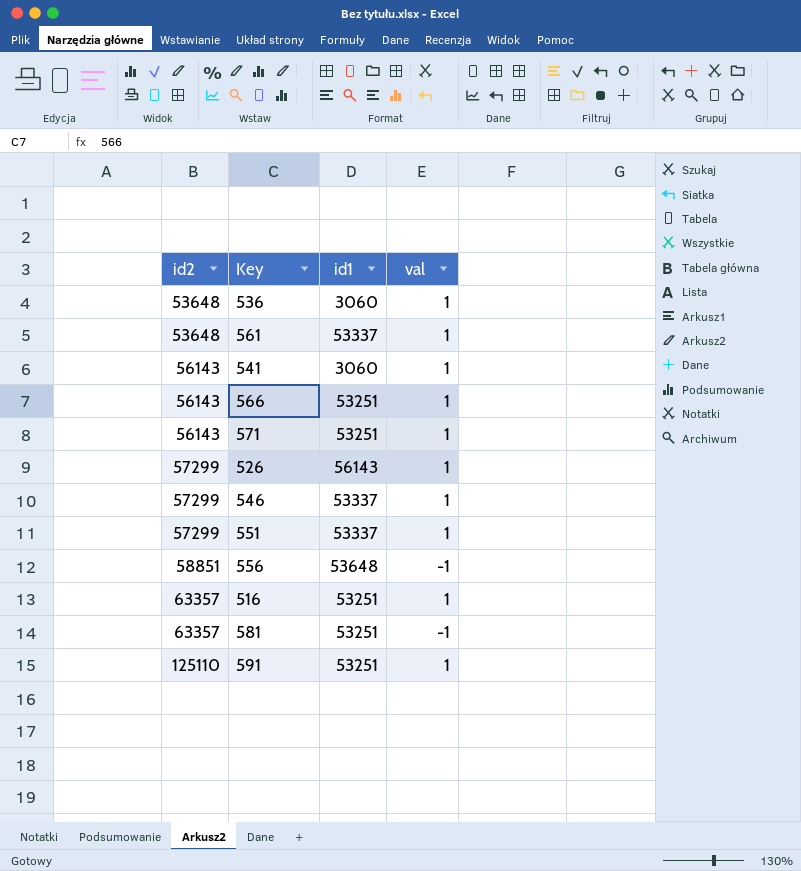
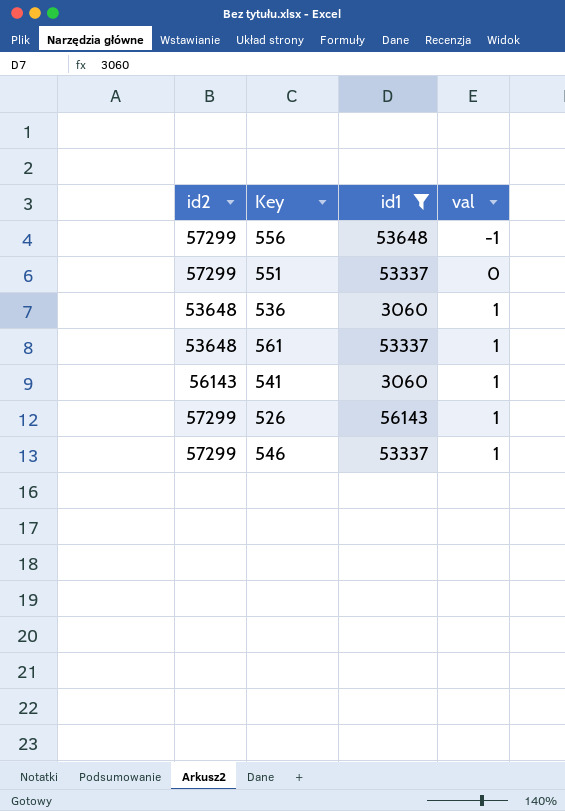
filter: none -> id1 != 53251
row order: id2 ascending -> val ascending
556 | id2: 58851 -> 57299
551 | val: 1 -> 0

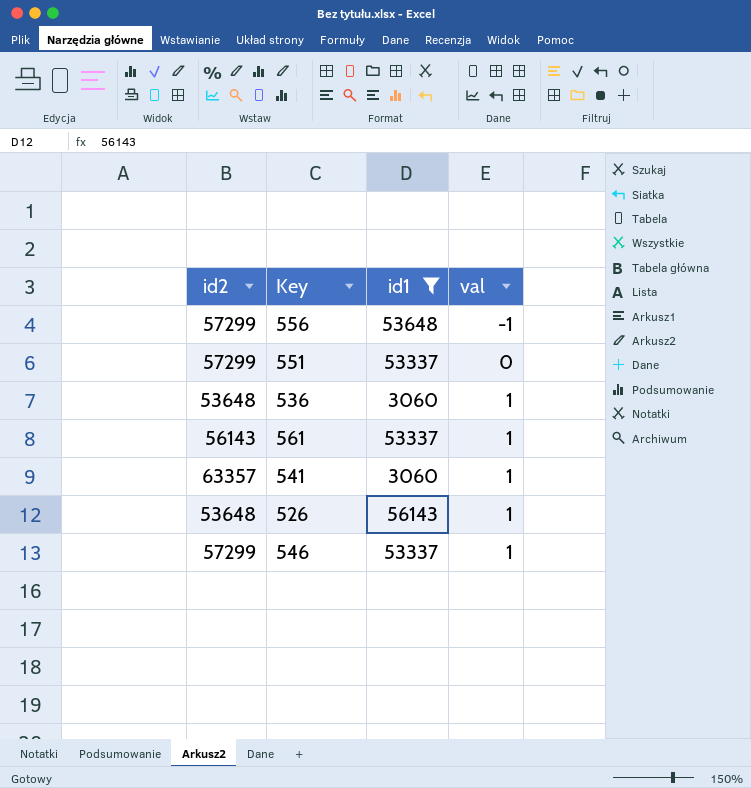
561 | id2: 53648 -> 56143
541 | id2: 56143 -> 63357
526 | id2: 57299 -> 53648

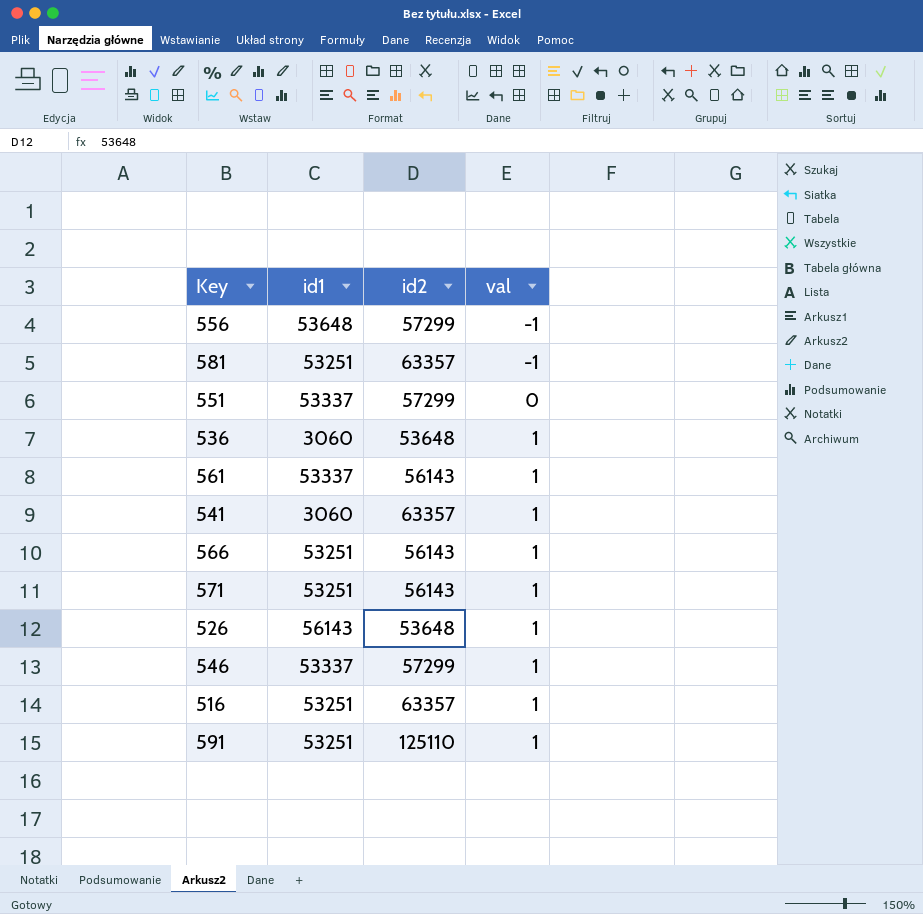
filter: id1 != 53251 -> none
column id2 | position: 1 -> 3

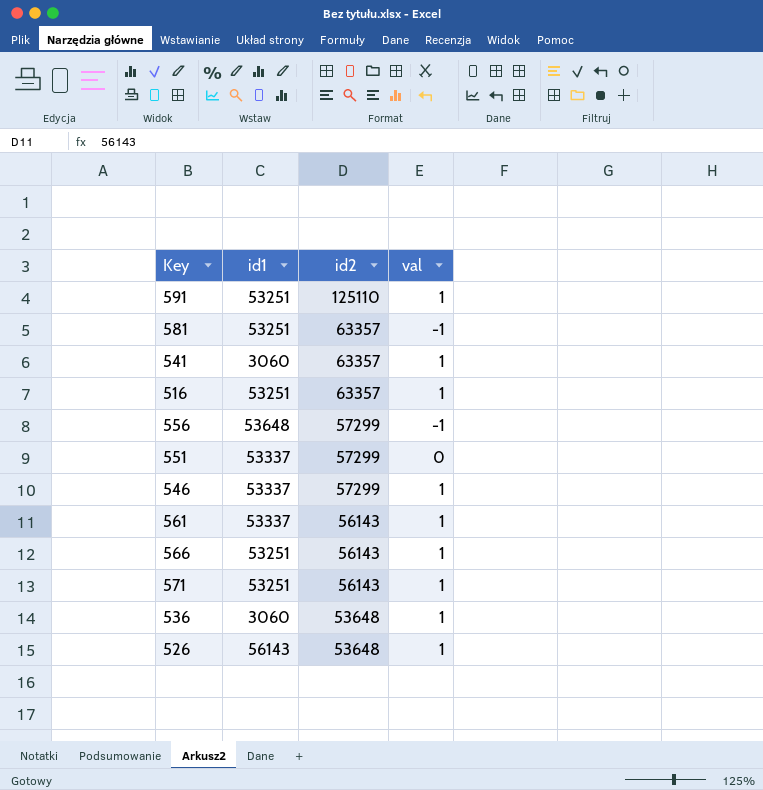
row order: val ascending -> id2 descending

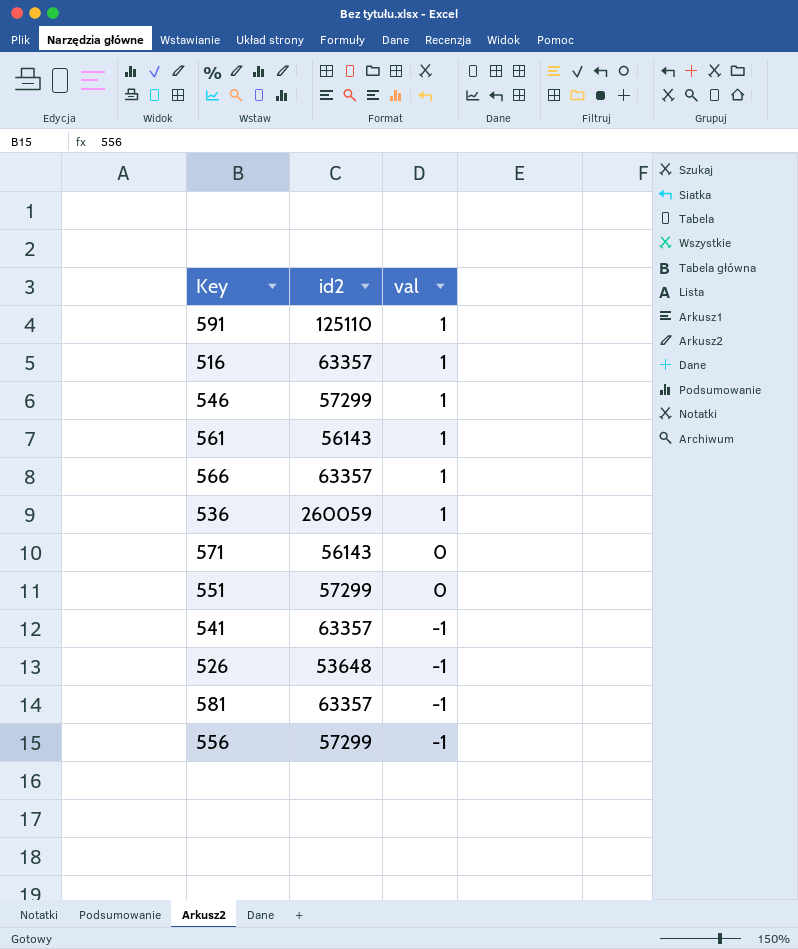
row order: id2 descending -> val descending
column id1 | position: 2 -> none
566 | id2: 56143 -> 63357
536 | id2: 53648 -> 260059
571 | val: 1 -> 0
541 | val: 1 -> -1
526 | val: 1 -> -1

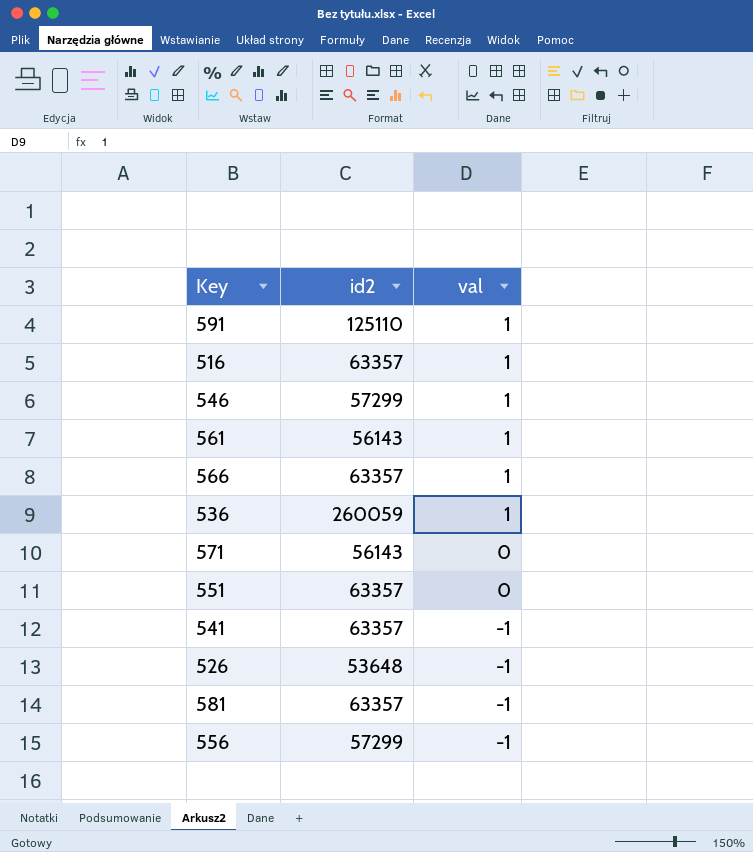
551 | id2: 57299 -> 63357

